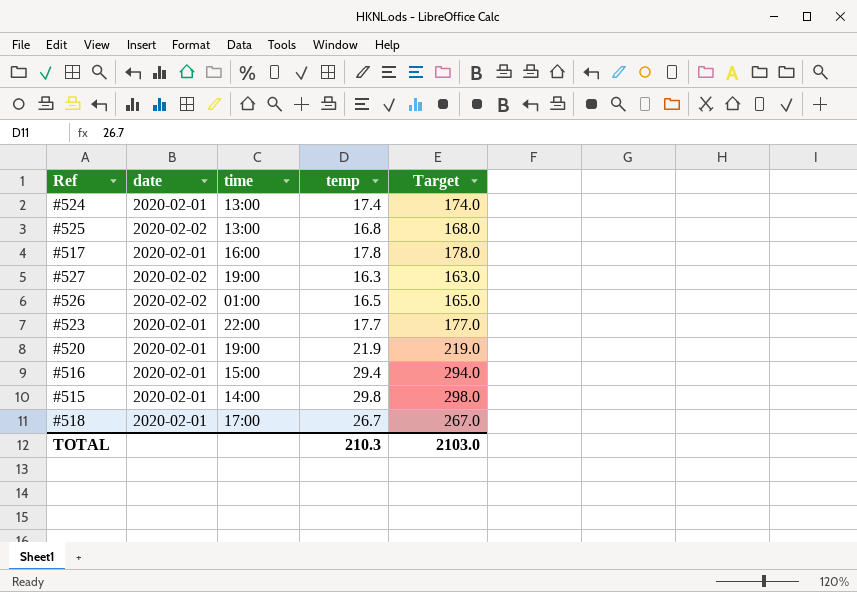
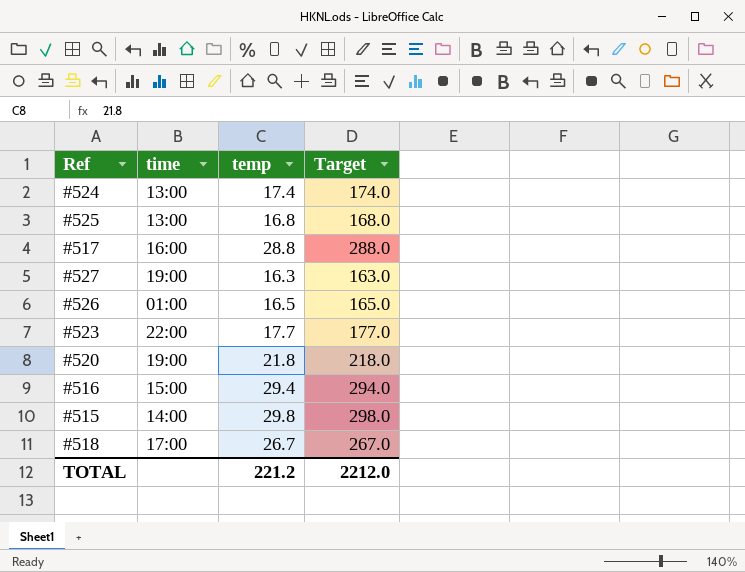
column date | position: 2 -> none
#517 | temp: 17.8 -> 28.8
#517 | Target: 178.0 -> 288.0
#520 | temp: 21.9 -> 21.8
#520 | Target: 219.0 -> 218.0
TOTAL | temp: 210.3 -> 221.2
TOTAL | Target: 2103.0 -> 2212.0

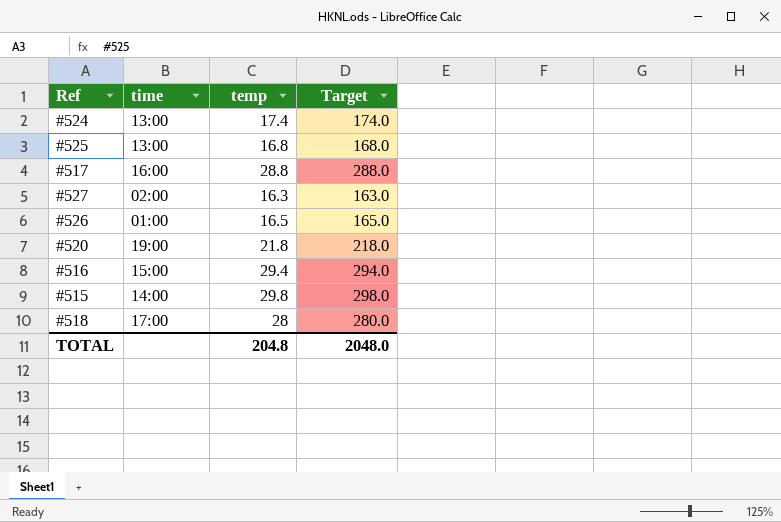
row #523: 22:00 | 17.7 | 177.0 -> none
#527 | time: 19:00 -> 02:00
#518 | temp: 26.7 -> 28
#518 | Target: 267.0 -> 280.0
TOTAL | temp: 221.2 -> 204.8
TOTAL | Target: 2212.0 -> 2048.0

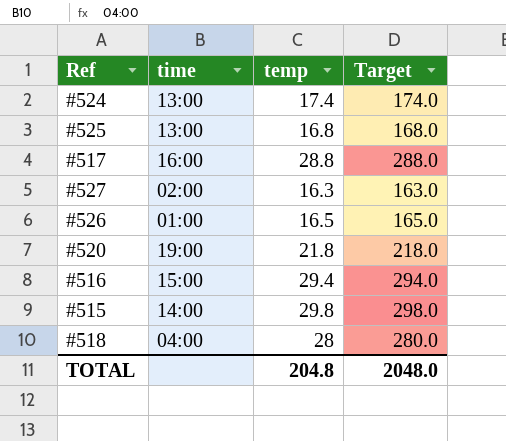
#518 | time: 17:00 -> 04:00

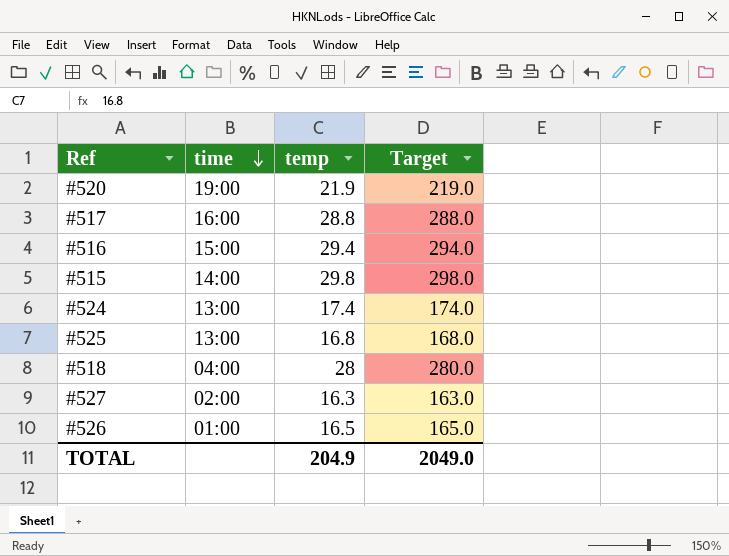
row order: none -> time descending
#520 | temp: 21.8 -> 21.9
#520 | Target: 218.0 -> 219.0
TOTAL | temp: 204.8 -> 204.9
TOTAL | Target: 2048.0 -> 2049.0

